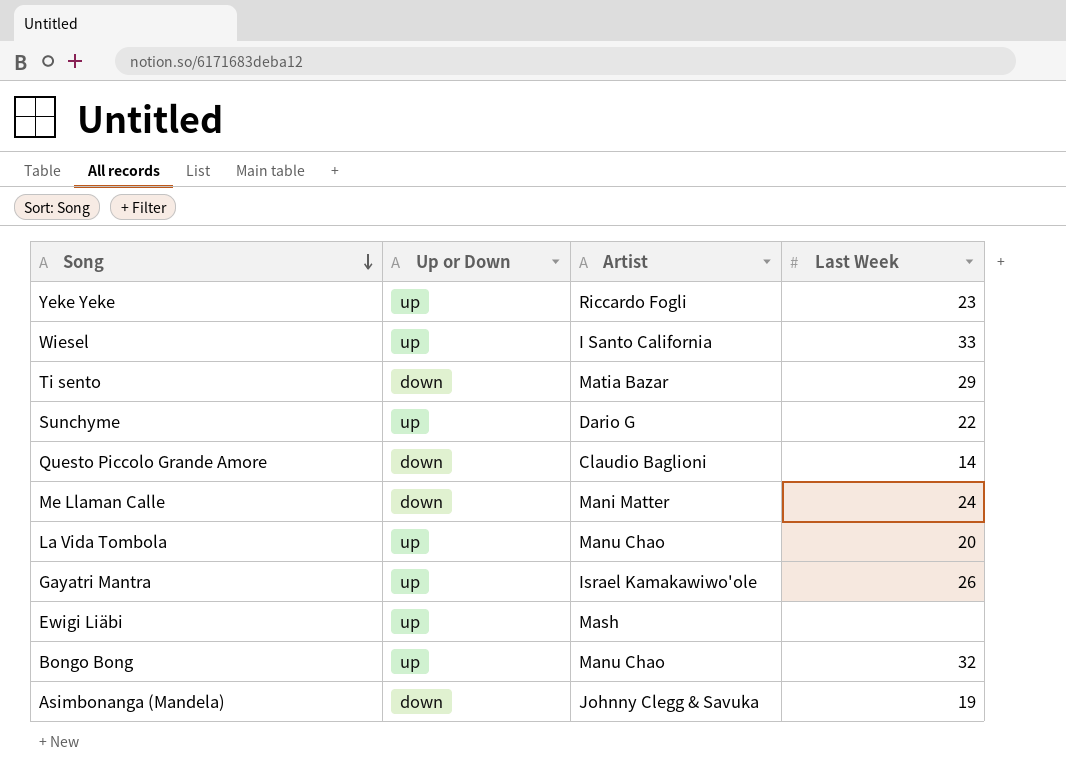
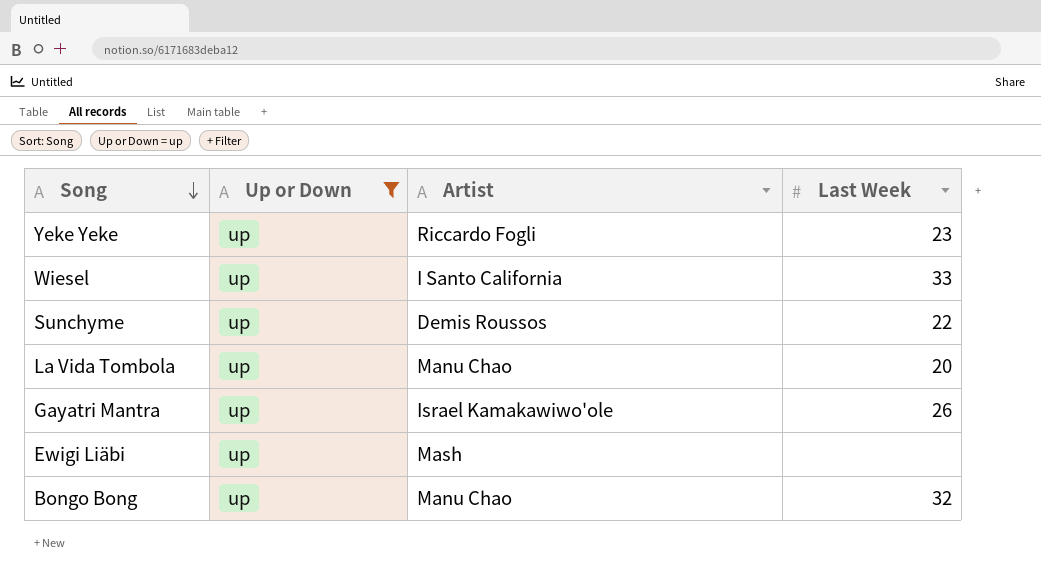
filter: none -> Up or Down = up
Sunchyme | Artist: Dario G -> Demis Roussos

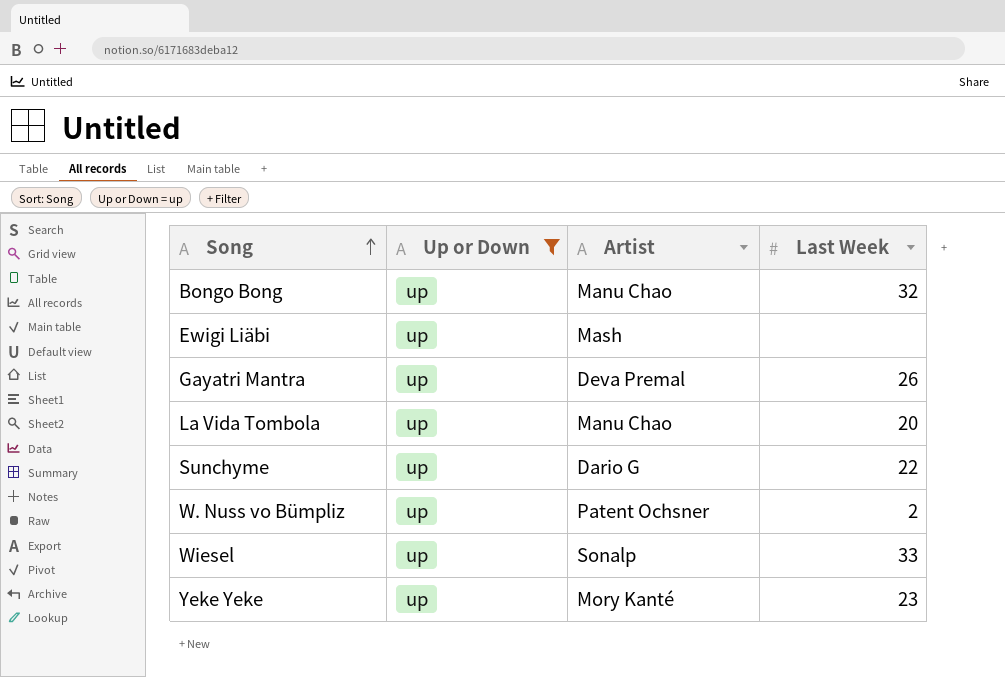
row order: Song descending -> Song ascending
Gayatri Mantra | Artist: Israel Kamakawiwo'ole -> Deva Premal
Sunchyme | Artist: Demis Roussos -> Dario G
row W. Nuss vo Bümpliz: none -> up | Patent Ochsner | 2
Wiesel | Artist: I Santo California -> Sonalp
Yeke Yeke | Artist: Riccardo Fogli -> Mory Kanté

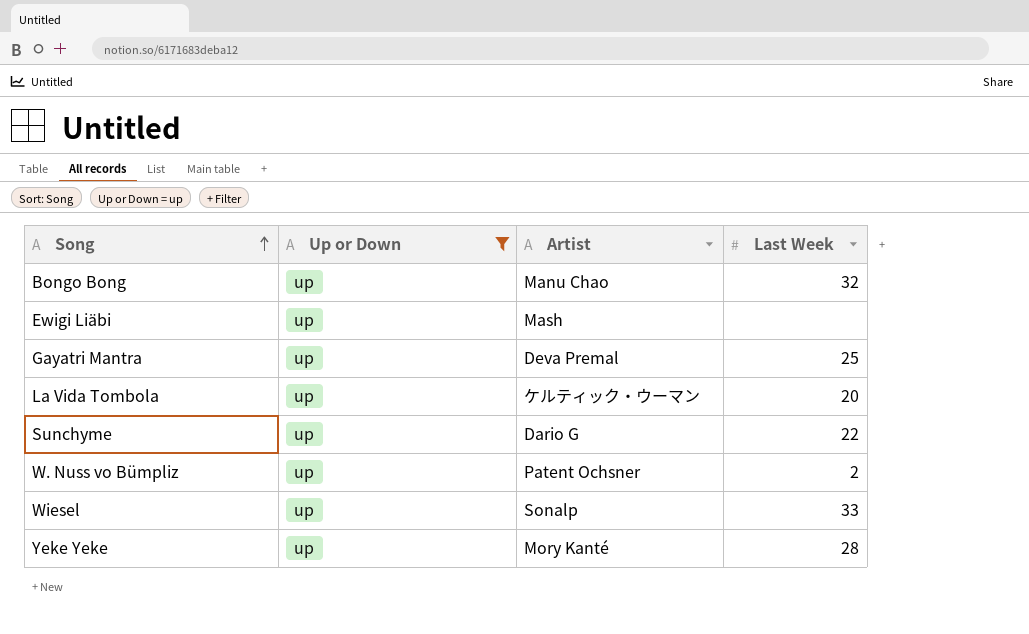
Gayatri Mantra | Last Week: 26 -> 25
La Vida Tombola | Artist: Manu Chao -> ケルティック・ウーマン
Yeke Yeke | Last Week: 23 -> 28

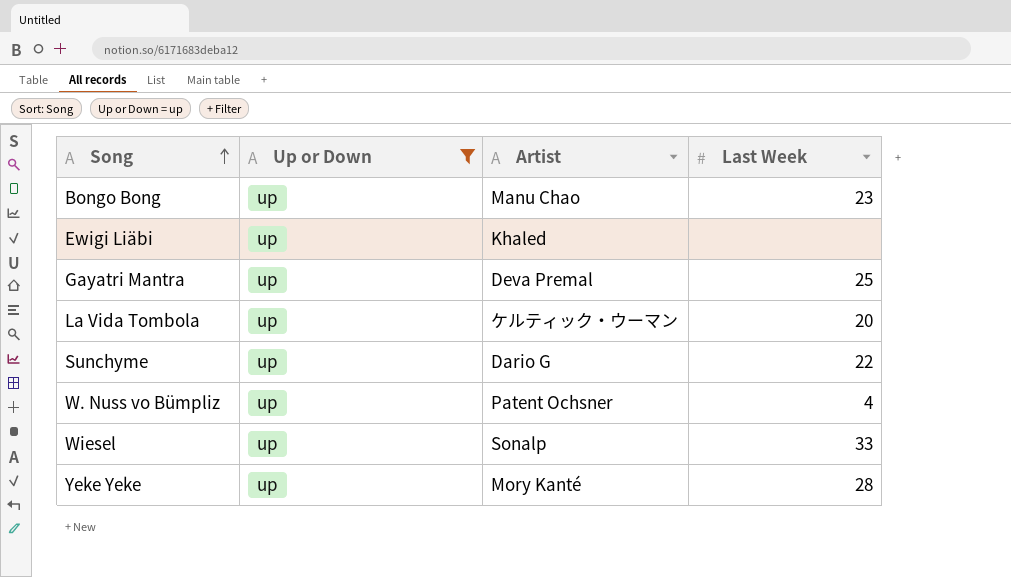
Bongo Bong | Last Week: 32 -> 23
Ewigi Liäbi | Artist: Mash -> Khaled
W. Nuss vo Bümpliz | Last Week: 2 -> 4

